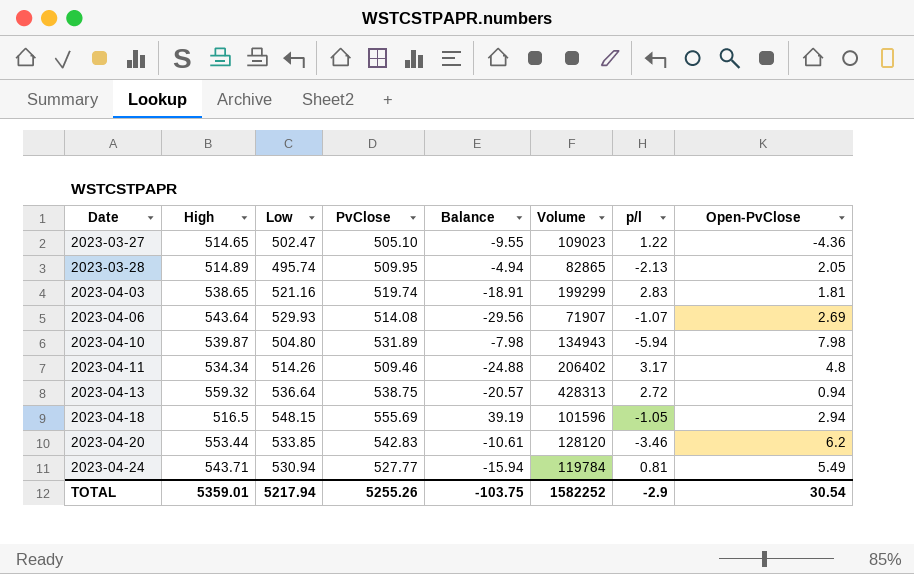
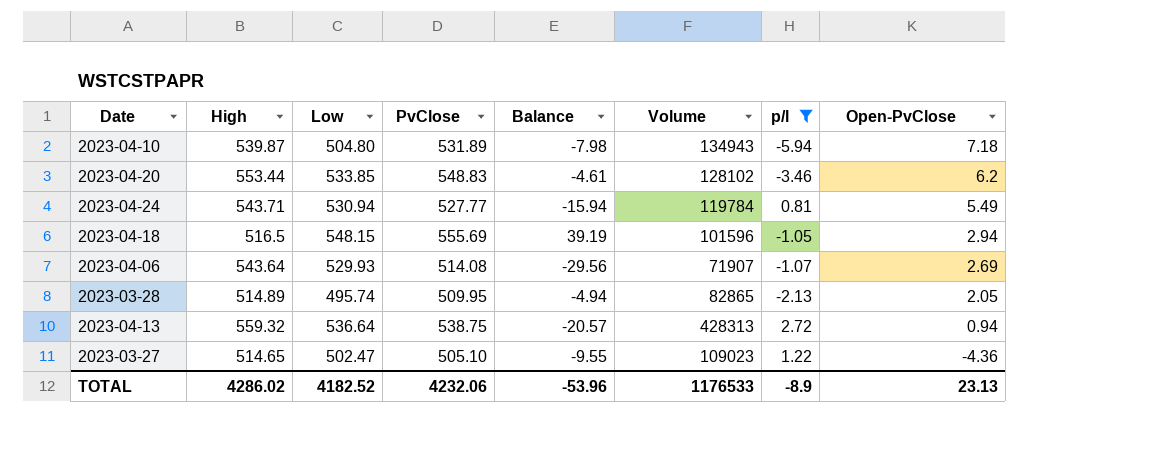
filter: none -> p/l <= 2.72
row order: Date ascending -> Open-PvClose descending
2023-04-10 | Open-PvClose: 7.98 -> 7.18
2023-04-20 | PvClose: 542.83 -> 548.83
2023-04-20 | Balance: -10.61 -> -4.61
2023-04-20 | Volume: 128120 -> 128102
TOTAL | High: 5359.01 -> 4286.02
TOTAL | Low: 5217.94 -> 4182.52
TOTAL | PvClose: 5255.26 -> 4232.06
TOTAL | Balance: -103.75 -> -53.96
TOTAL | Volume: 1582252 -> 1176533
TOTAL | p/l: -2.9 -> -8.9
TOTAL | Open-PvClose: 30.54 -> 23.13

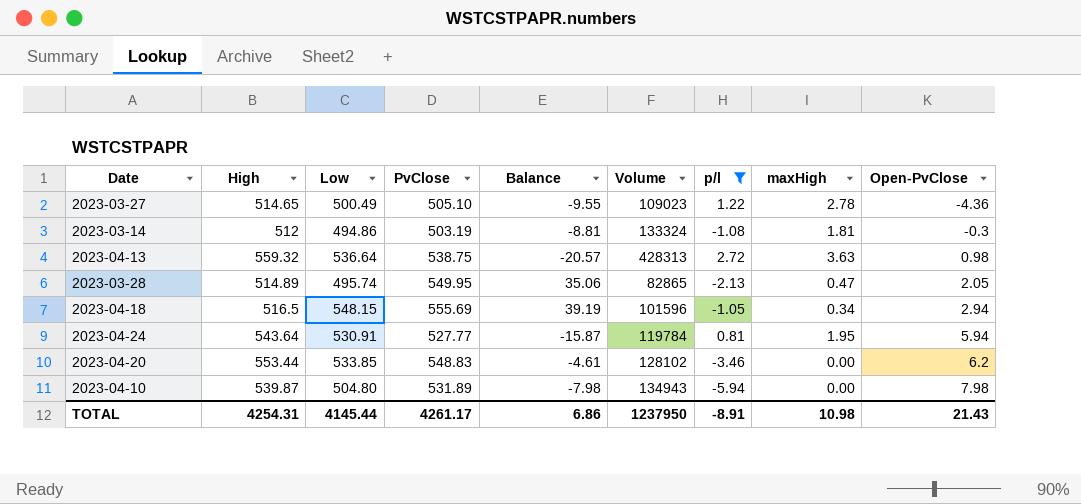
row order: Open-PvClose descending -> Open-PvClose ascending
column maxHigh | position: none -> 8
row 2023-04-06: 543.64 | 529.93 | 514.08 | -29.56 | 71907 | -1.07 | 2.69 -> none
2023-03-27 | Low: 502.47 -> 500.49
row 2023-03-14: none -> 512 | 494.86 | 503.19 | -8.81 | 133324 | -1.08 | 1.81 | -0.3
2023-04-13 | Open-PvClose: 0.94 -> 0.98
2023-03-28 | PvClose: 509.95 -> 549.95
2023-03-28 | Balance: -4.94 -> 35.06
2023-04-24 | High: 543.71 -> 543.64
2023-04-24 | Low: 530.94 -> 530.91
2023-04-24 | Balance: -15.94 -> -15.87
2023-04-24 | Open-PvClose: 5.49 -> 5.94
2023-04-10 | Open-PvClose: 7.18 -> 7.98
TOTAL | High: 4286.02 -> 4254.31
TOTAL | Low: 4182.52 -> 4145.44
TOTAL | PvClose: 4232.06 -> 4261.17
TOTAL | Balance: -53.96 -> 6.86
TOTAL | Volume: 1176533 -> 1237950
TOTAL | p/l: -8.9 -> -8.91
TOTAL | Open-PvClose: 23.13 -> 21.43

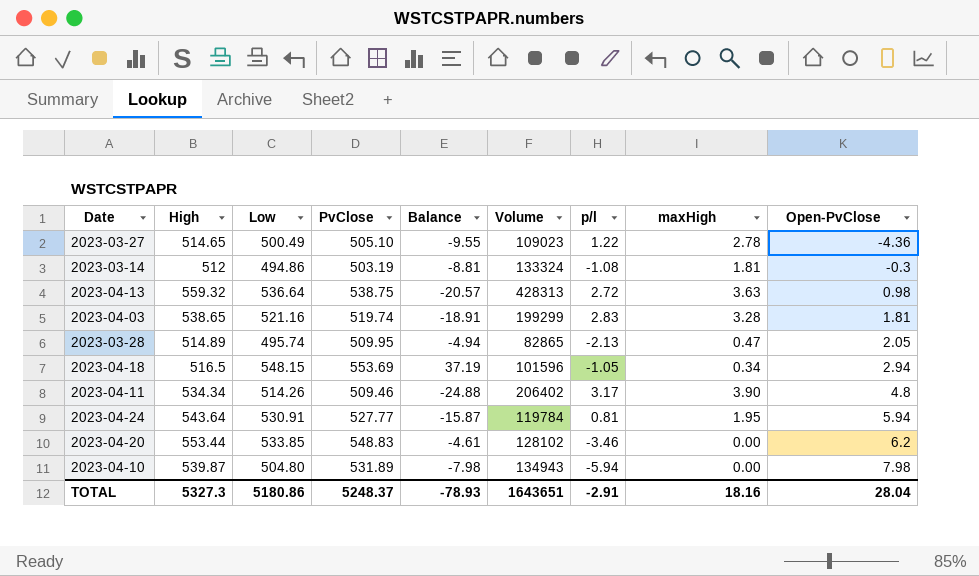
filter: p/l <= 2.72 -> none
2023-03-28 | PvClose: 549.95 -> 509.95
2023-03-28 | Balance: 35.06 -> -4.94
2023-04-18 | PvClose: 555.69 -> 553.69
2023-04-18 | Balance: 39.19 -> 37.19
TOTAL | High: 4254.31 -> 5327.3
TOTAL | Low: 4145.44 -> 5180.86
TOTAL | PvClose: 4261.17 -> 5248.37
TOTAL | Balance: 6.86 -> -78.93
TOTAL | Volume: 1237950 -> 1643651
TOTAL | p/l: -8.91 -> -2.91
TOTAL | maxHigh: 10.98 -> 18.16
TOTAL | Open-PvClose: 21.43 -> 28.04

